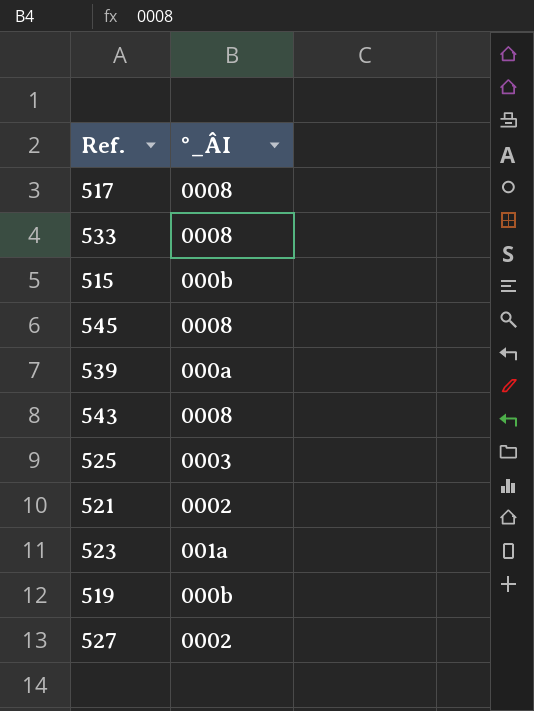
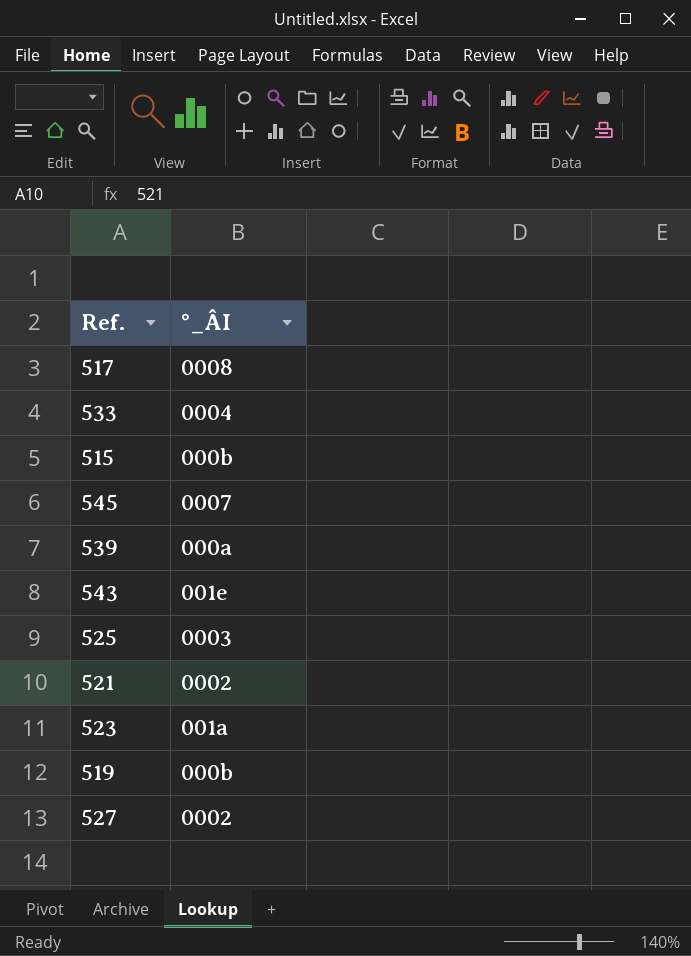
533 | °_ÂI: 0008 -> 0004
545 | °_ÂI: 0008 -> 0007
543 | °_ÂI: 0008 -> 001e

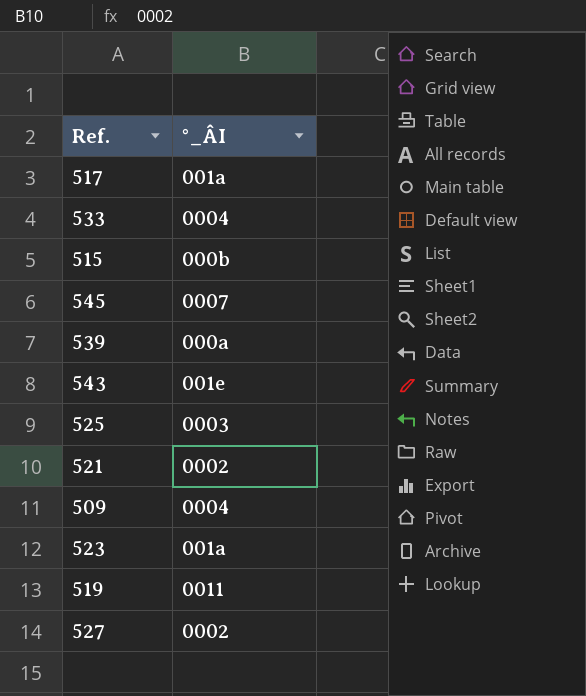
517 | °_ÂI: 0008 -> 001a
row 509: none -> 0004
519 | °_ÂI: 000b -> 0011

